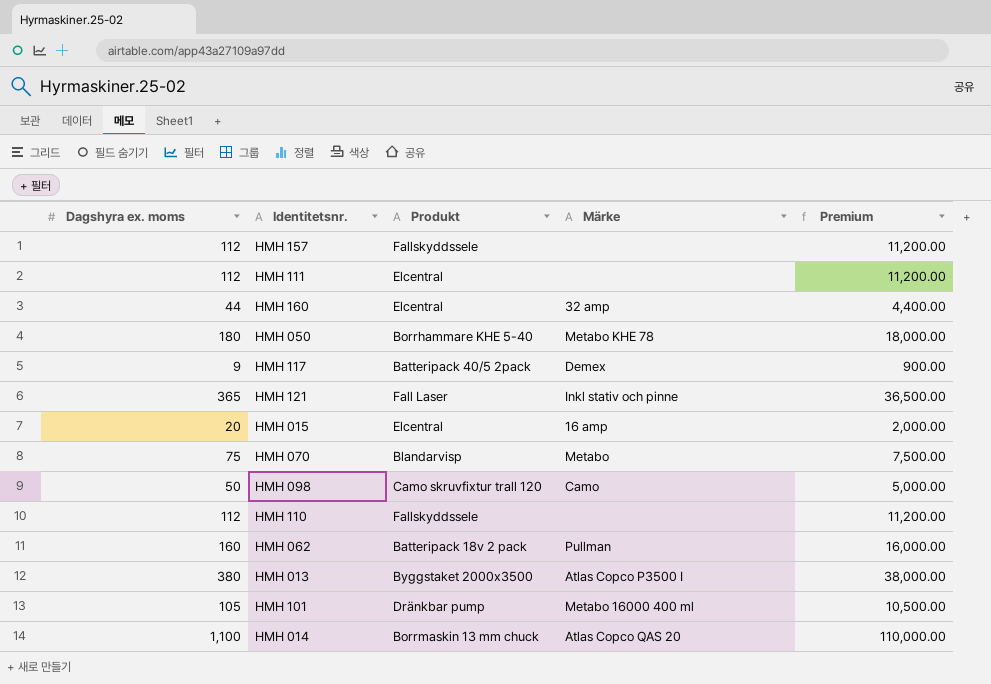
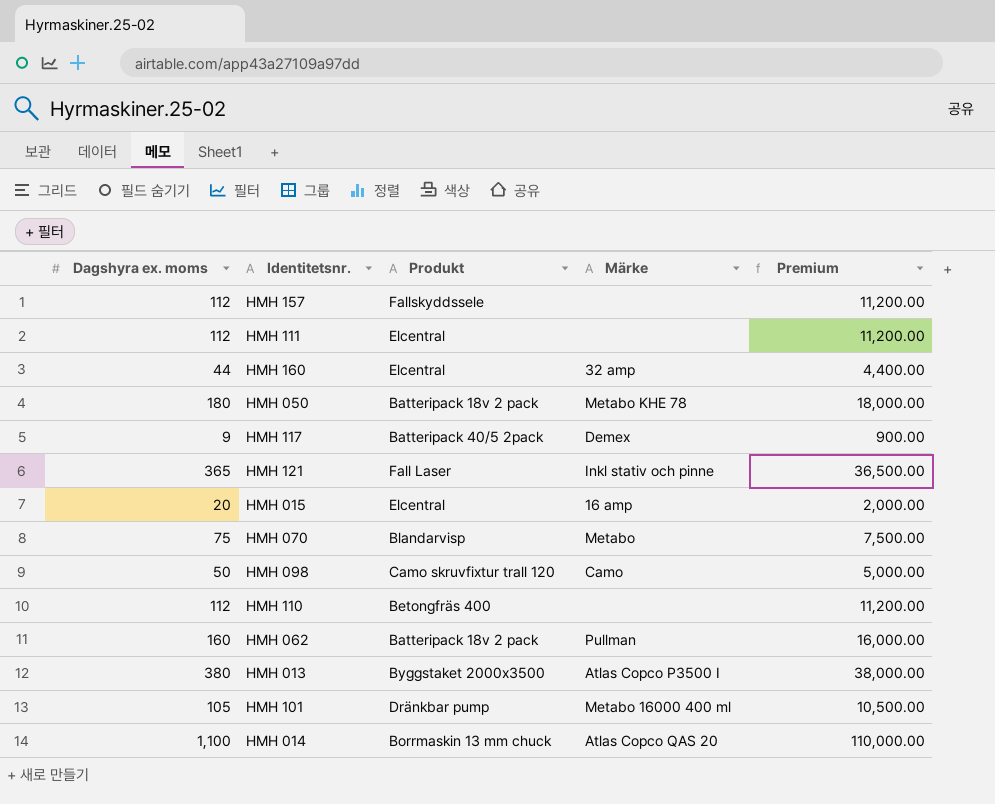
HMH 050 | Produkt: Borrhammare KHE 5-40 -> Batteripack 18v 2 pack
HMH 110 | Produkt: Fallskyddssele -> Betongfräs 400

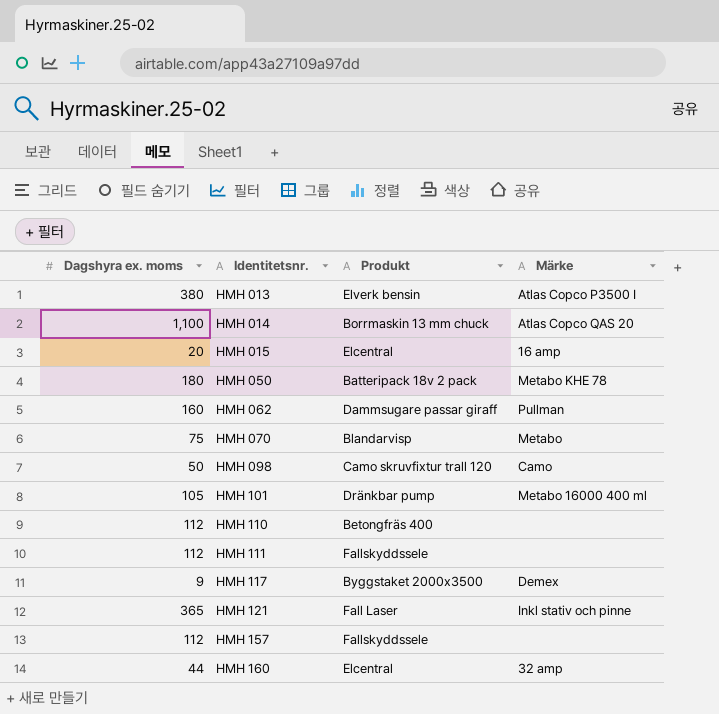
row order: none -> Identitetsnr. ascending
column Premium | formula: [Dagshyra ex. moms] * 100 -> none
HMH 013 | Produkt: Byggstaket 2000x3500 -> Elverk bensin
HMH 062 | Produkt: Batteripack 18v 2 pack -> Dammsugare passar giraff
HMH 111 | Produkt: Elcentral -> Fallskyddssele
HMH 117 | Produkt: Batteripack 40/5 2pack -> Byggstaket 2000x3500

